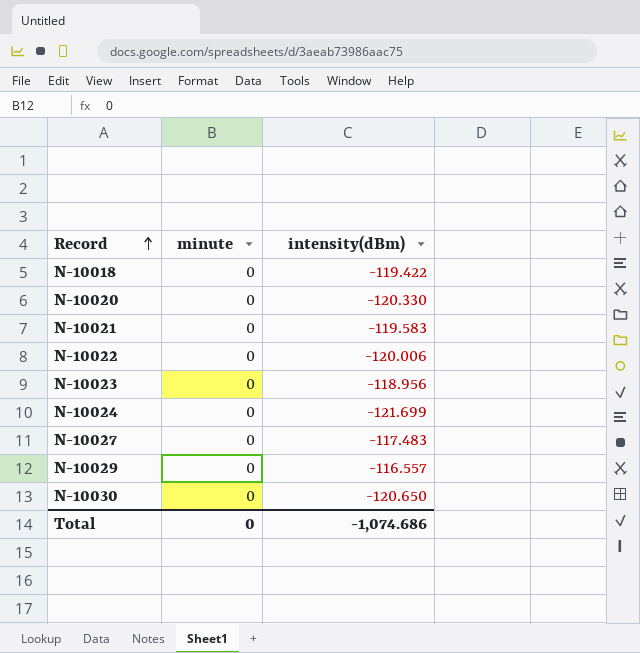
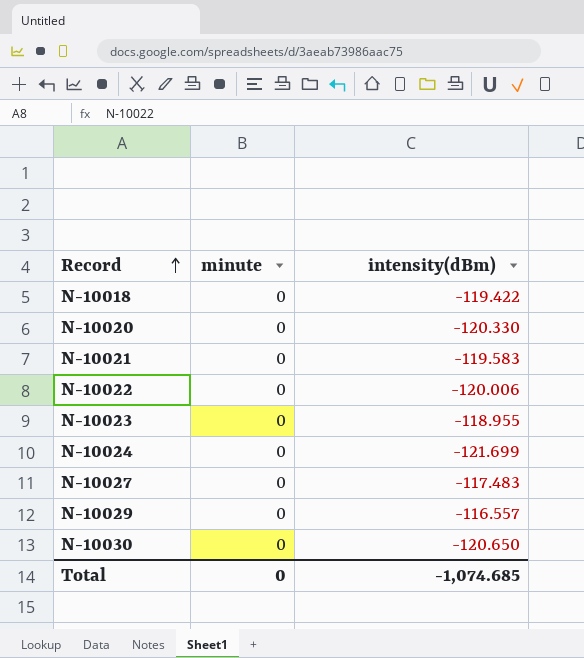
N-10023 | intensity(dBm): -118.956 -> -118.955
Total | intensity(dBm): -1,074.686 -> -1,074.685

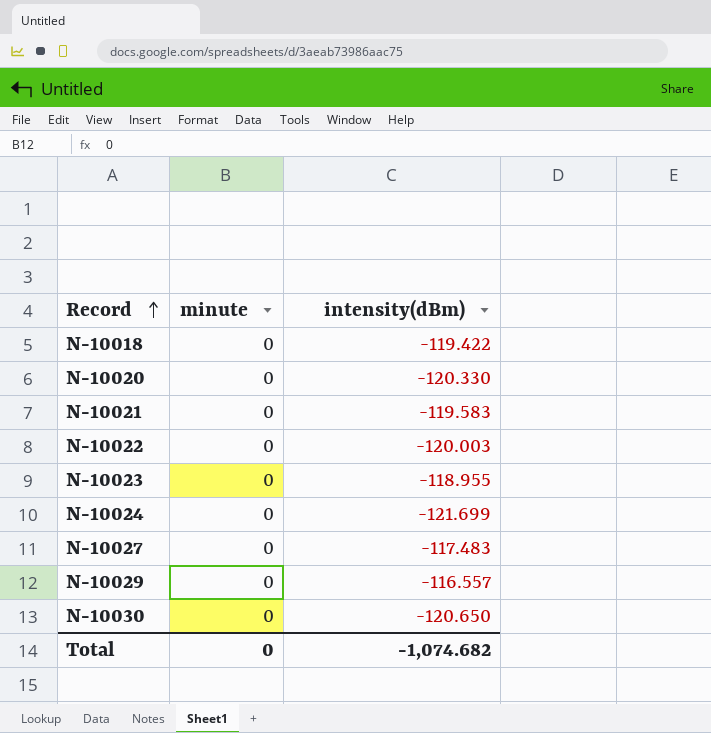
N-10022 | intensity(dBm): -120.006 -> -120.003
Total | intensity(dBm): -1,074.685 -> -1,074.682

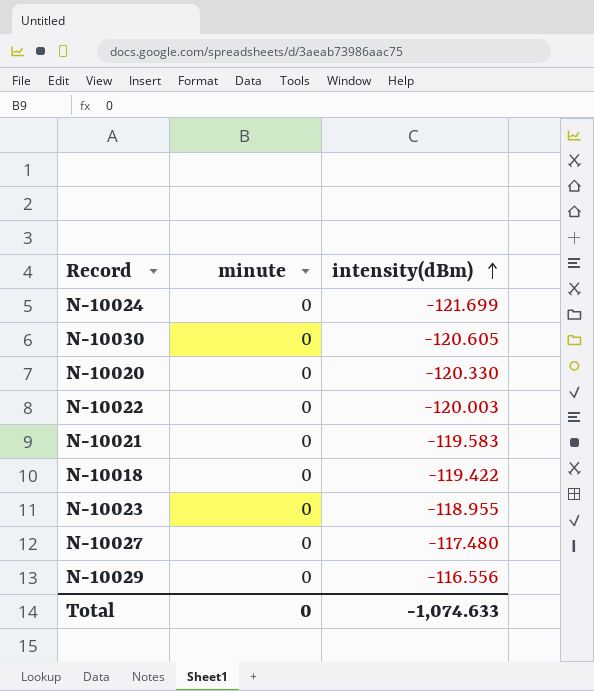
row order: Record ascending -> intensity(dBm) ascending
N-10030 | intensity(dBm): -120.650 -> -120.605
N-10027 | intensity(dBm): -117.483 -> -117.480
N-10029 | intensity(dBm): -116.557 -> -116.556
Total | intensity(dBm): -1,074.682 -> -1,074.633

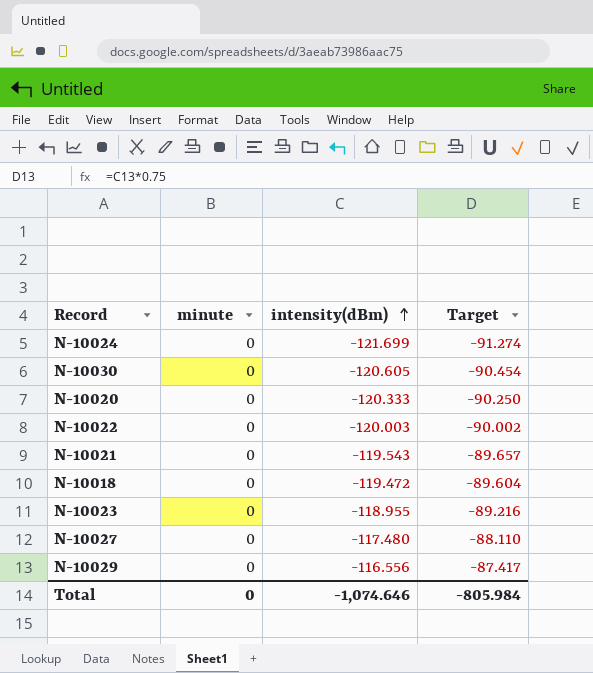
column Target | formula: none -> [intensity(dBm)] * 0.75
N-10020 | intensity(dBm): -120.330 -> -120.333
N-10021 | intensity(dBm): -119.583 -> -119.543
N-10018 | intensity(dBm): -119.422 -> -119.472
Total | intensity(dBm): -1,074.633 -> -1,074.646

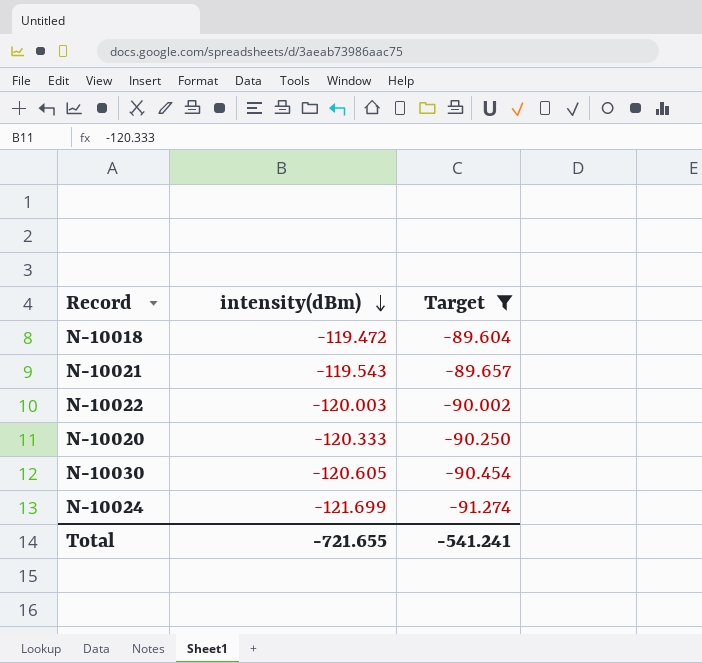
filter: none -> Target <= -89.604
row order: intensity(dBm) ascending -> intensity(dBm) descending
column minute | position: 2 -> none
Total | intensity(dBm): -1,074.646 -> -721.655
Total | Target: -805.984 -> -541.241

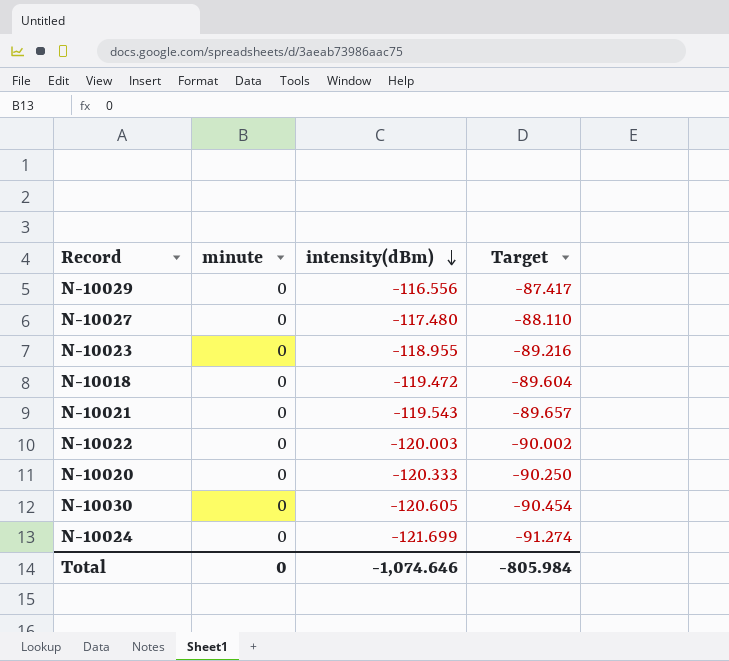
filter: Target <= -89.604 -> none
column minute | position: none -> 2
Total | intensity(dBm): -721.655 -> -1,074.646
Total | Target: -541.241 -> -805.984

